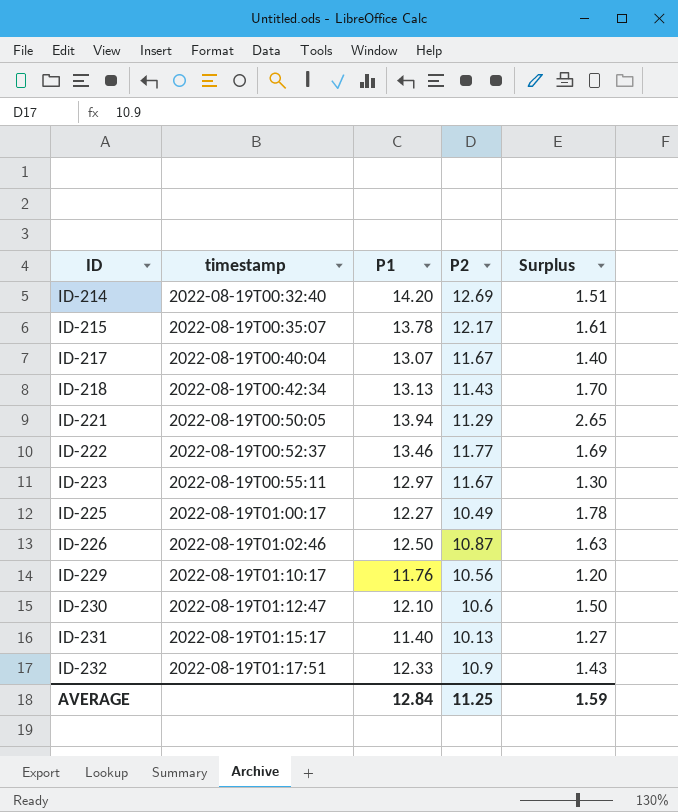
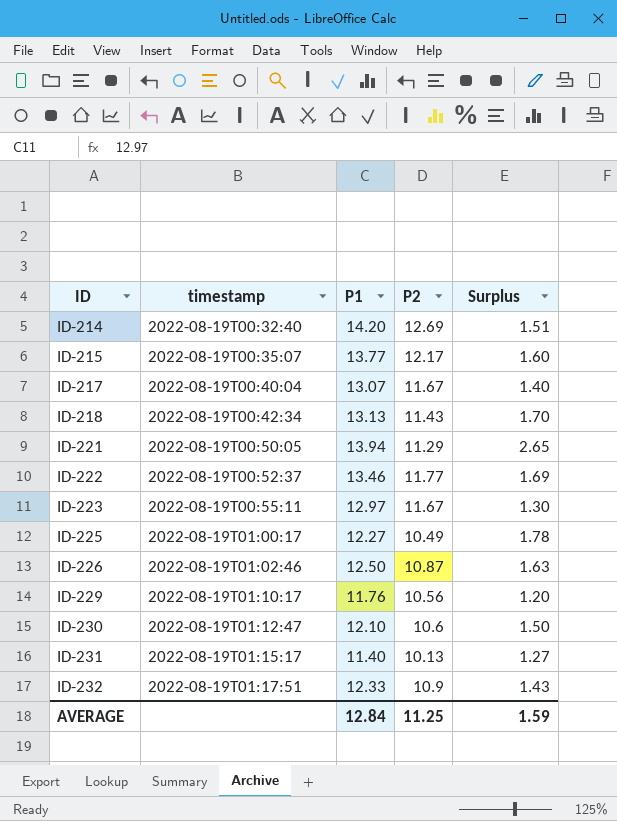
ID-215 | P1: 13.78 -> 13.77
ID-215 | Surplus: 1.61 -> 1.60

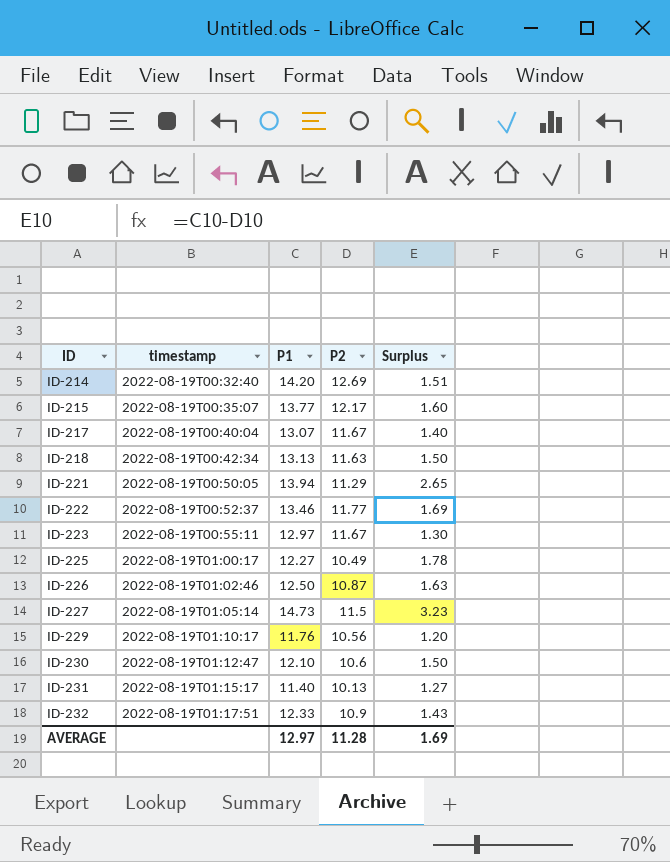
ID-218 | P2: 11.43 -> 11.63
ID-218 | Surplus: 1.70 -> 1.50
row ID-227: none -> 2022-08-19T01:05:14 | 14.73 | 11.5 | 3.23
AVERAGE | P1: 12.84 -> 12.97
AVERAGE | P2: 11.25 -> 11.28
AVERAGE | Surplus: 1.59 -> 1.69

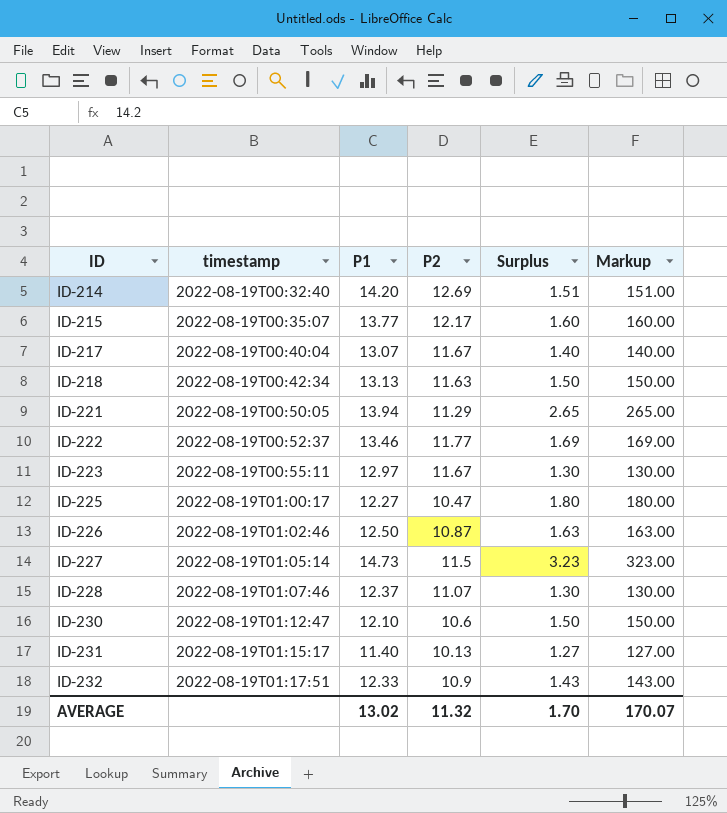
column Markup | formula: none -> [Surplus] * 100
row ID-229: 2022-08-19T01:10:17 | 11.76 | 10.56 | 1.20 -> none
ID-225 | P2: 10.49 -> 10.47
ID-225 | Surplus: 1.78 -> 1.80
row ID-228: none -> 2022-08-19T01:07:46 | 12.37 | 11.07 | 1.30 | 130.00
AVERAGE | P1: 12.97 -> 13.02
AVERAGE | P2: 11.28 -> 11.32
AVERAGE | Surplus: 1.69 -> 1.70

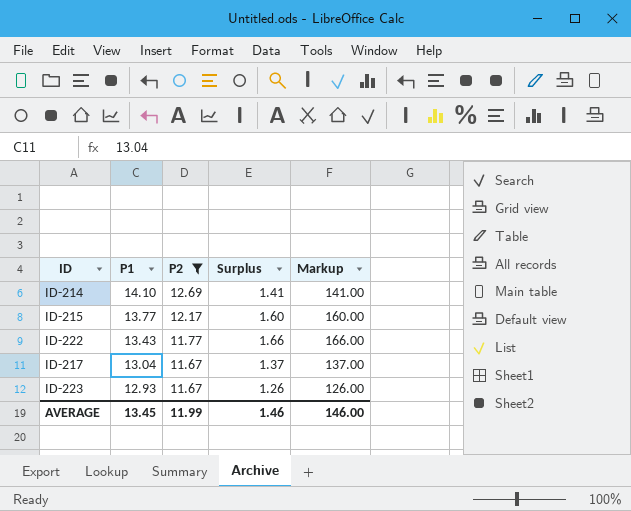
filter: none -> P2 >= 11.67
row order: ID ascending -> P1 descending
column timestamp | position: 2 -> none
ID-214 | P1: 14.20 -> 14.10
ID-214 | Surplus: 1.51 -> 1.41
ID-214 | Markup: 151.00 -> 141.00
ID-222 | P1: 13.46 -> 13.43
ID-222 | Surplus: 1.69 -> 1.66
ID-222 | Markup: 169.00 -> 166.00
ID-217 | P1: 13.07 -> 13.04
ID-217 | Surplus: 1.40 -> 1.37
ID-217 | Markup: 140.00 -> 137.00
ID-223 | P1: 12.97 -> 12.93
ID-223 | Surplus: 1.30 -> 1.26
ID-223 | Markup: 130.00 -> 126.00
AVERAGE | P1: 13.02 -> 13.45
AVERAGE | P2: 11.32 -> 11.99
AVERAGE | Surplus: 1.70 -> 1.46
AVERAGE | Markup: 170.07 -> 146.00

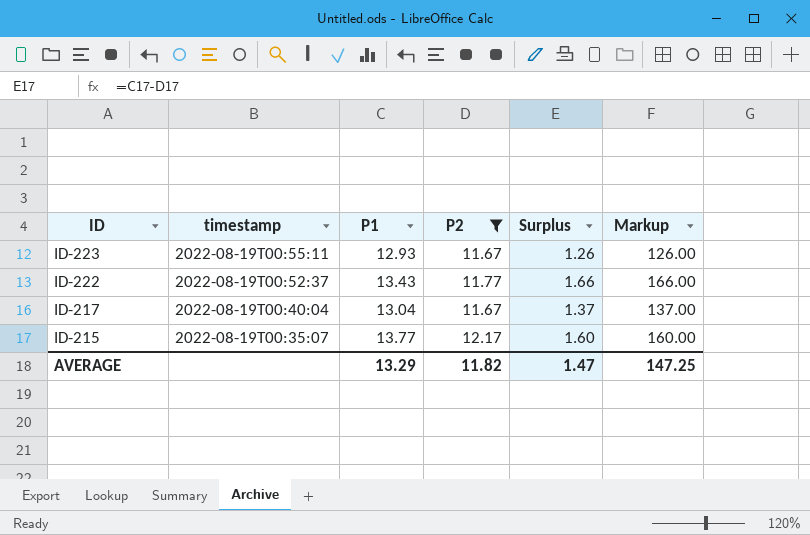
row order: P1 descending -> ID descending
column timestamp | position: none -> 2
row ID-214: 14.10 | 12.69 | 1.41 | 141.00 -> none
AVERAGE | P1: 13.45 -> 13.29
AVERAGE | P2: 11.99 -> 11.82
AVERAGE | Surplus: 1.46 -> 1.47
AVERAGE | Markup: 146.00 -> 147.25

